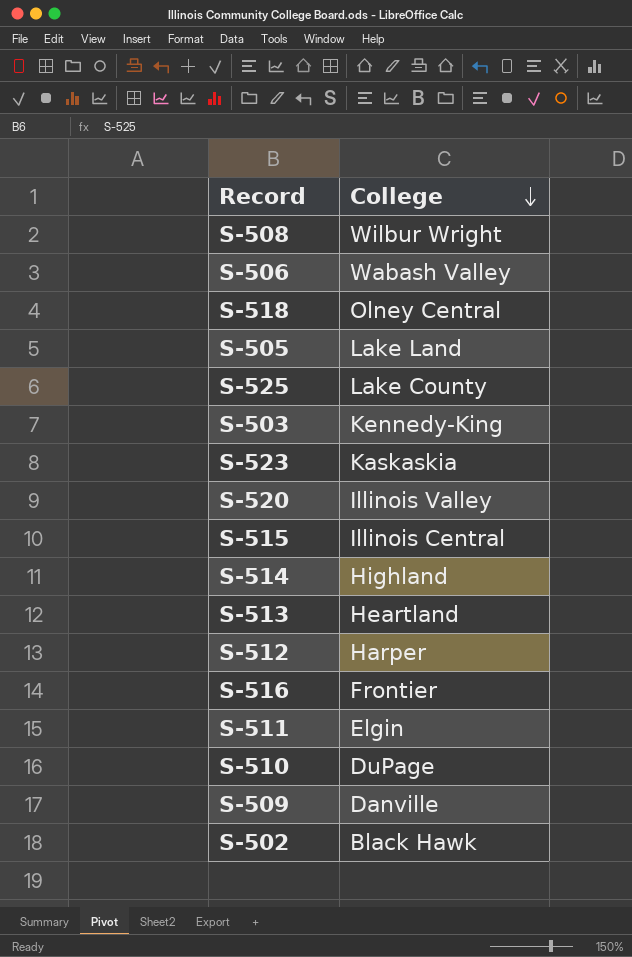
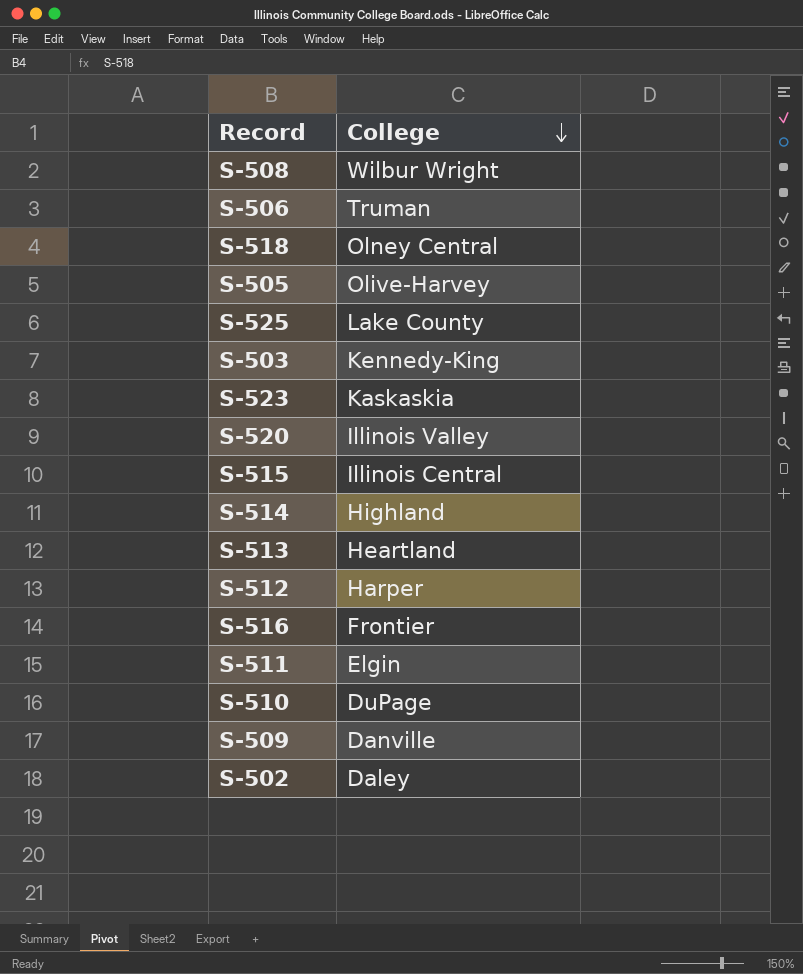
S-506 | College: Wabash Valley -> Truman
S-505 | College: Lake Land -> Olive-Harvey
S-502 | College: Black Hawk -> Daley

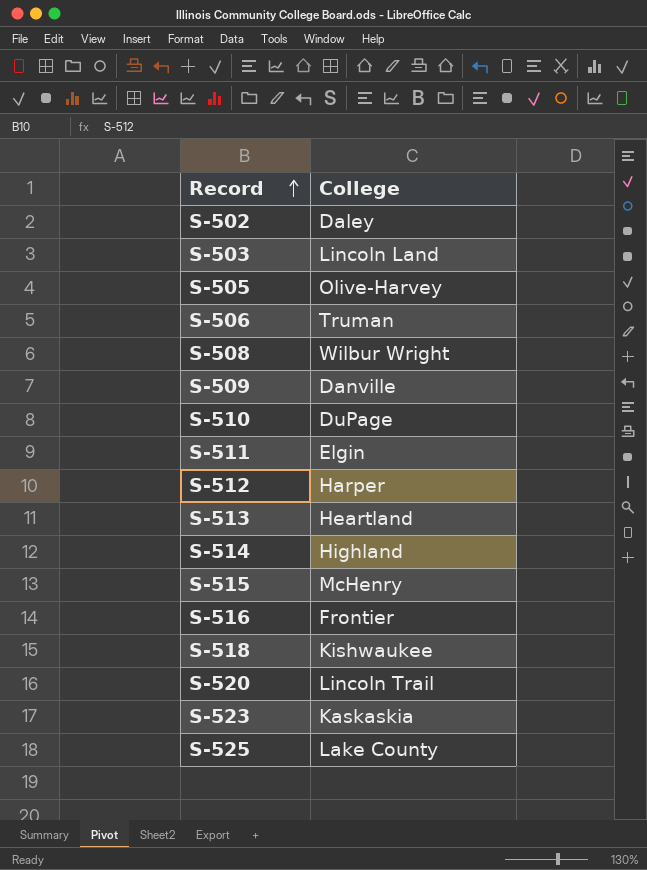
row order: College descending -> Record ascending
S-503 | College: Kennedy-King -> Lincoln Land
S-515 | College: Illinois Central -> McHenry
S-518 | College: Olney Central -> Kishwaukee
S-520 | College: Illinois Valley -> Lincoln Trail

